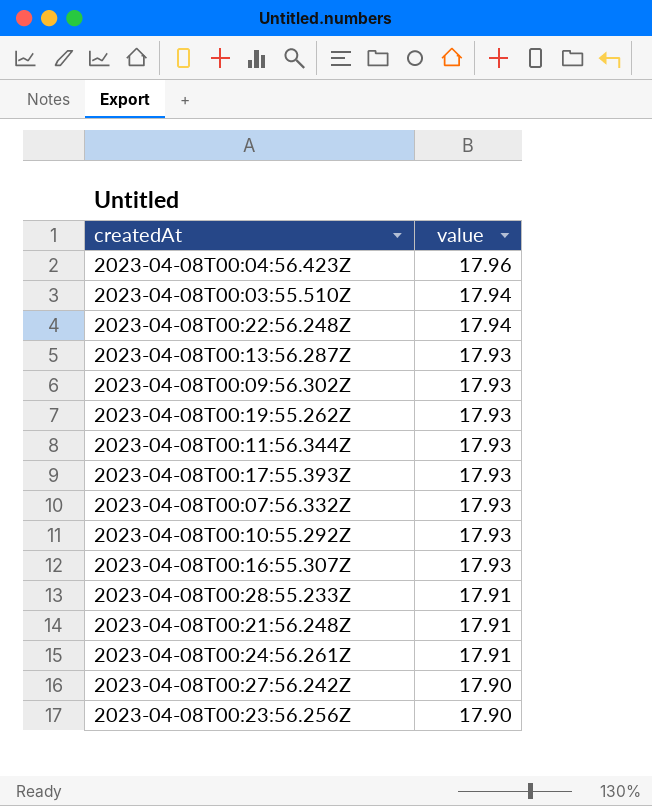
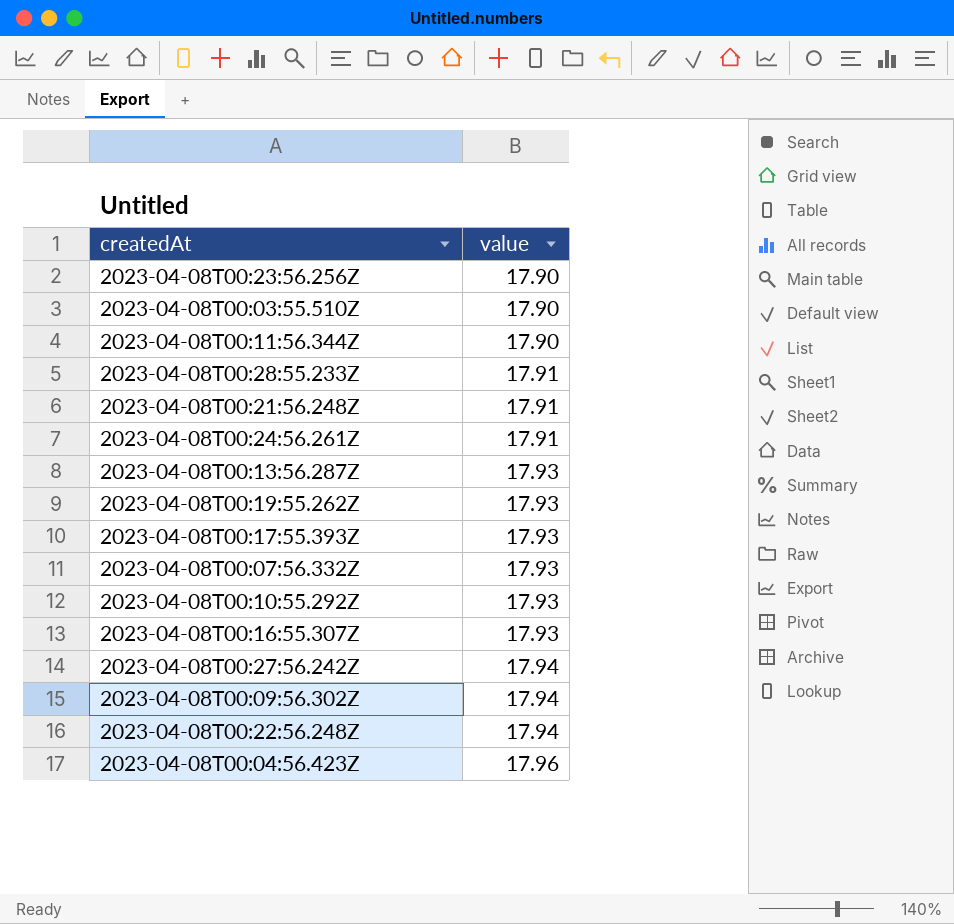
row order: value descending -> value ascending
2023-04-08T00:03:55.510Z | value: 17.94 -> 17.90
2023-04-08T00:11:56.344Z | value: 17.93 -> 17.90
2023-04-08T00:27:56.242Z | value: 17.90 -> 17.94
2023-04-08T00:09:56.302Z | value: 17.93 -> 17.94

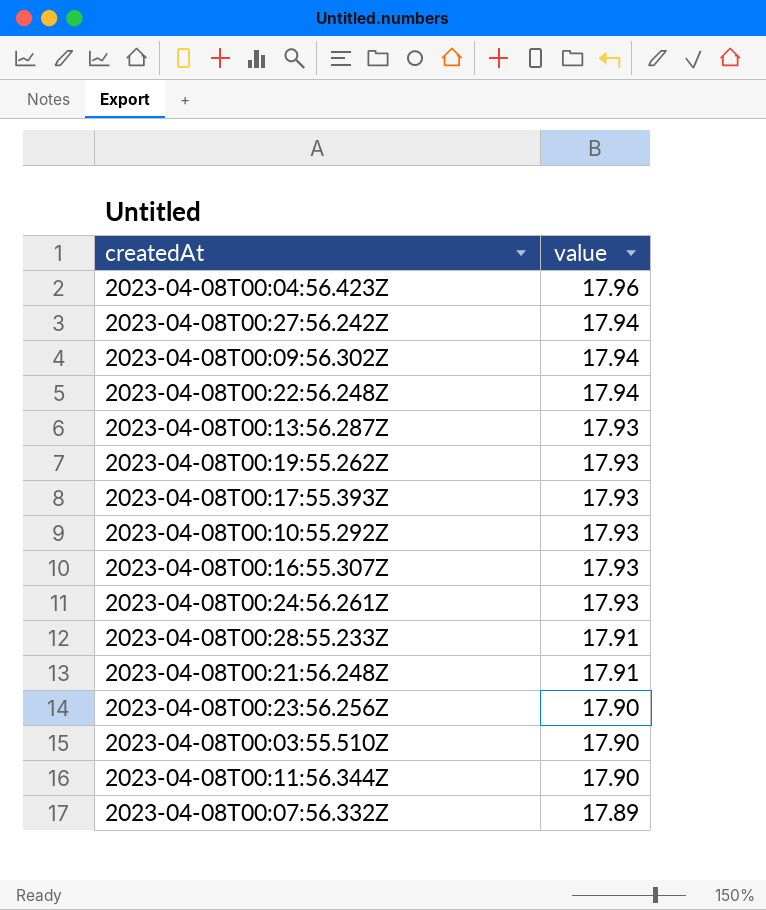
row order: value ascending -> value descending
2023-04-08T00:24:56.261Z | value: 17.91 -> 17.93
2023-04-08T00:07:56.332Z | value: 17.93 -> 17.89

